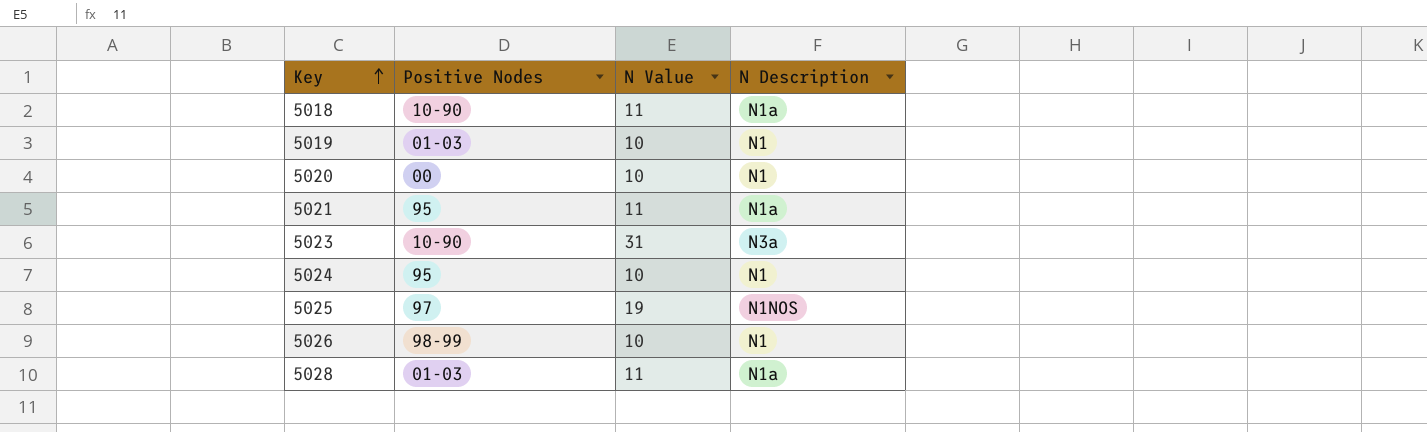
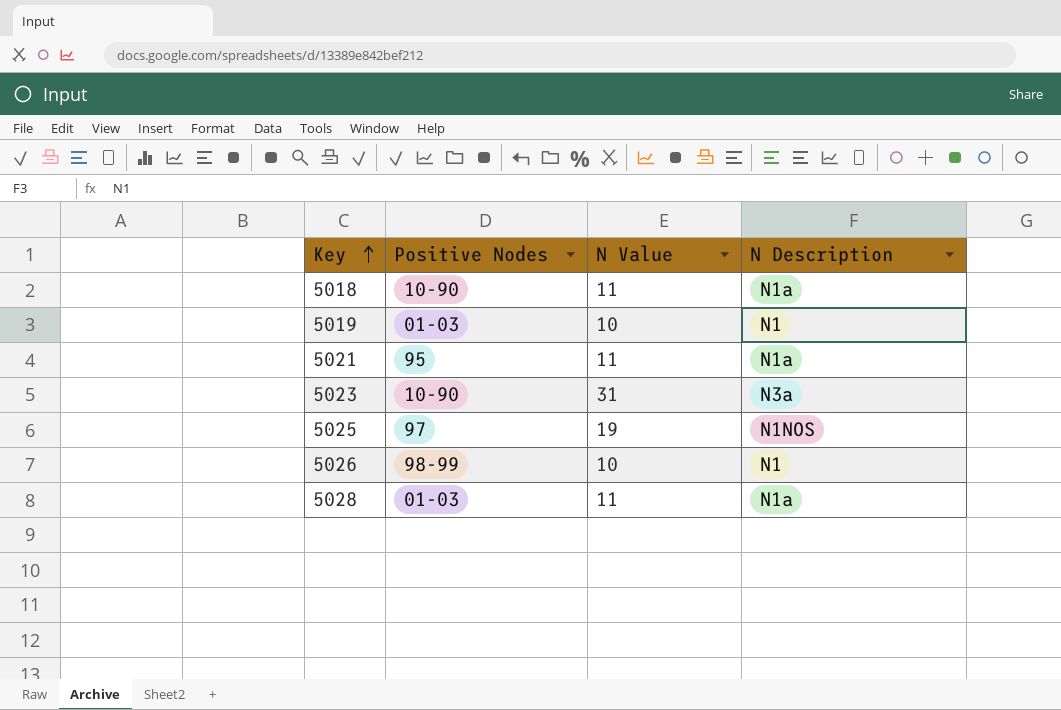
row 5020: 00 | 10 | N1 -> none
row 5024: 95 | 10 | N1 -> none

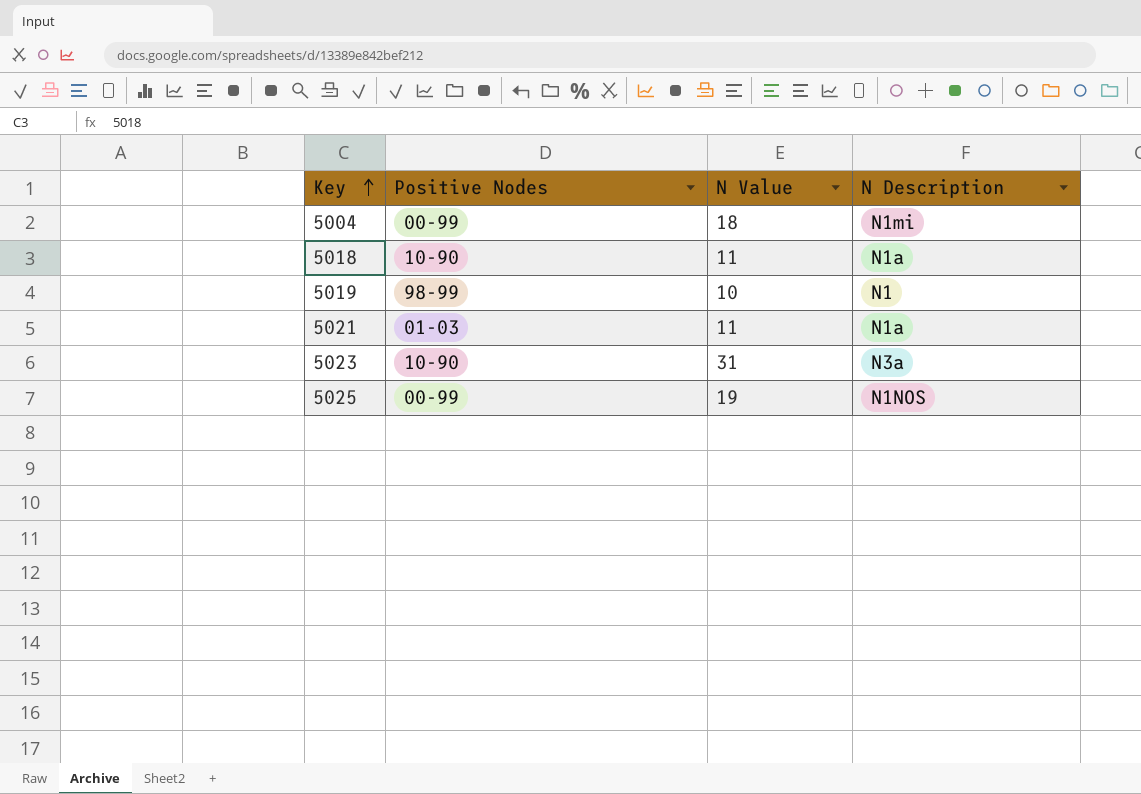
row 5026: 98-99 | 10 | N1 -> none
row 5028: 01-03 | 11 | N1a -> none
row 5004: none -> 00-99 | 18 | N1mi
5019 | Positive Nodes: 01-03 -> 98-99
5021 | Positive Nodes: 95 -> 01-03
5025 | Positive Nodes: 97 -> 00-99

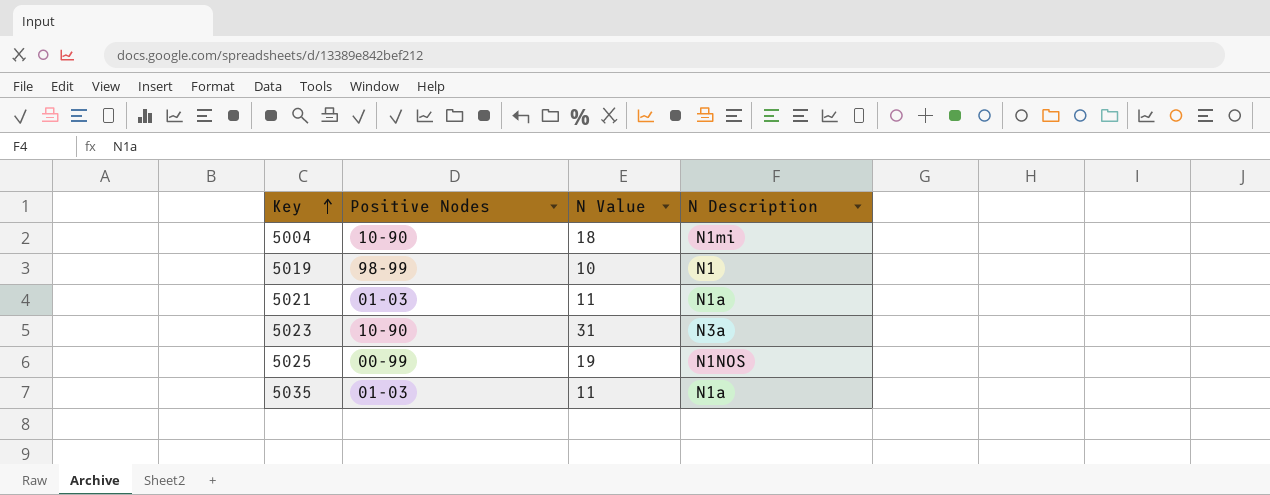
row 5018: 10-90 | 11 | N1a -> none
5004 | Positive Nodes: 00-99 -> 10-90
row 5035: none -> 01-03 | 11 | N1a

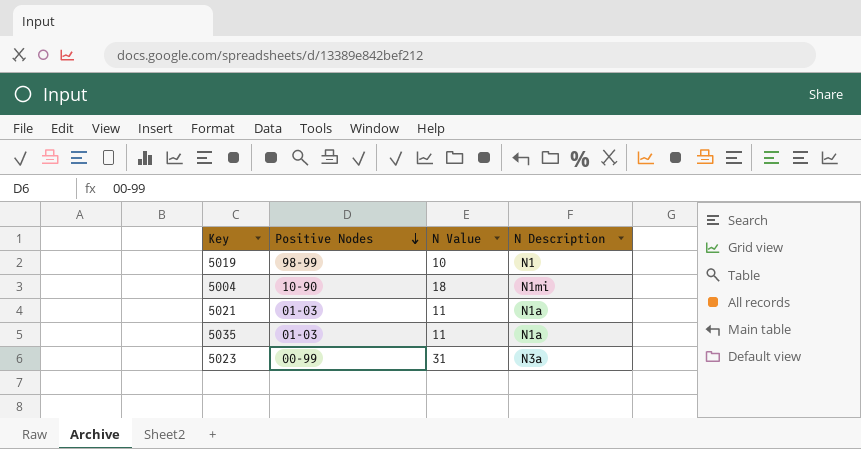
row order: Key ascending -> Positive Nodes descending
row 5025: 00-99 | 19 | N1NOS -> none
5023 | Positive Nodes: 10-90 -> 00-99

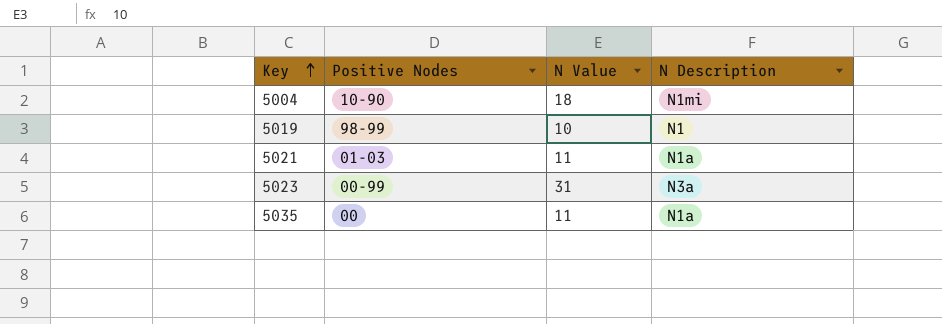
row order: Positive Nodes descending -> Key ascending
5035 | Positive Nodes: 01-03 -> 00

